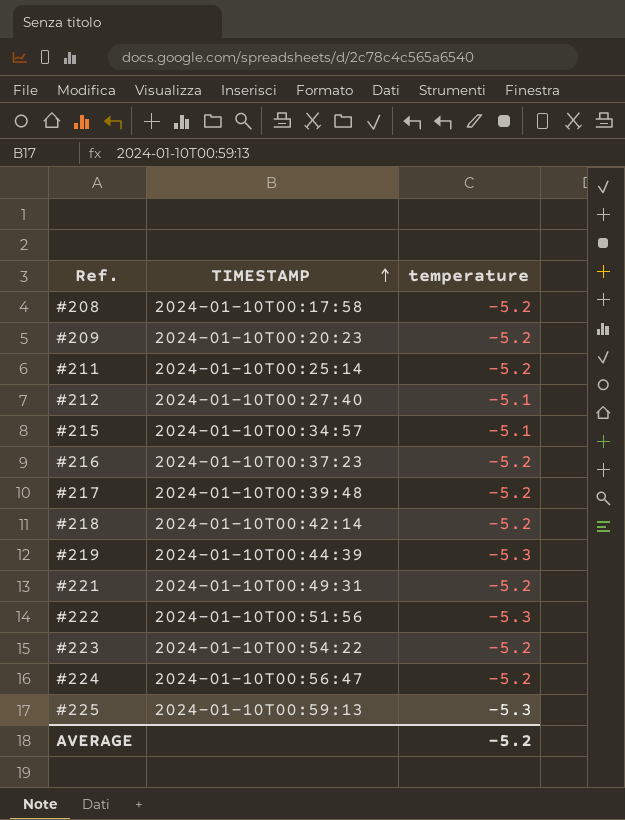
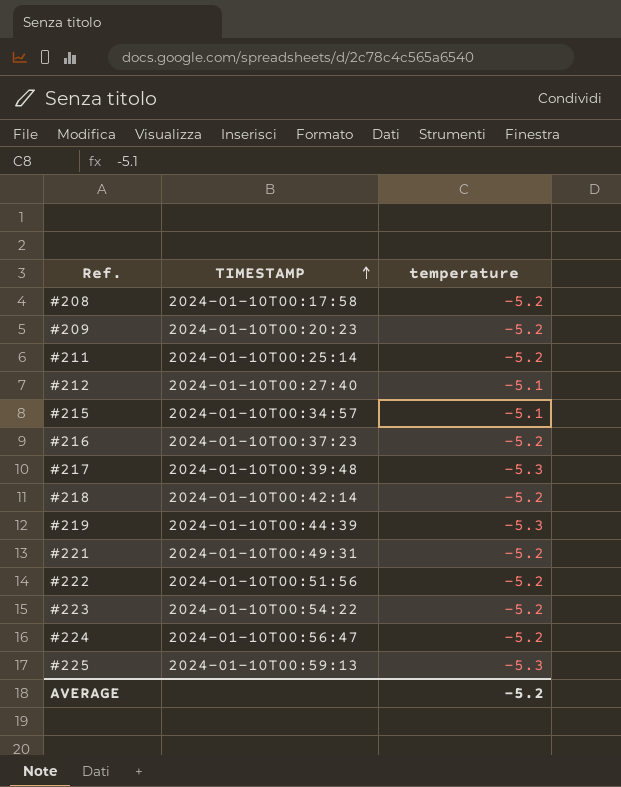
#217 | temperature: -5.2 -> -5.3
#222 | temperature: -5.3 -> -5.2

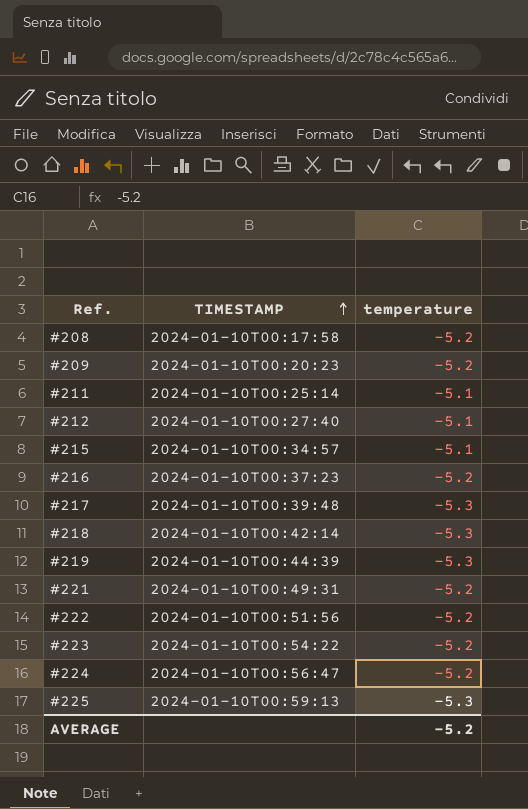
#211 | temperature: -5.2 -> -5.1
#218 | temperature: -5.2 -> -5.3

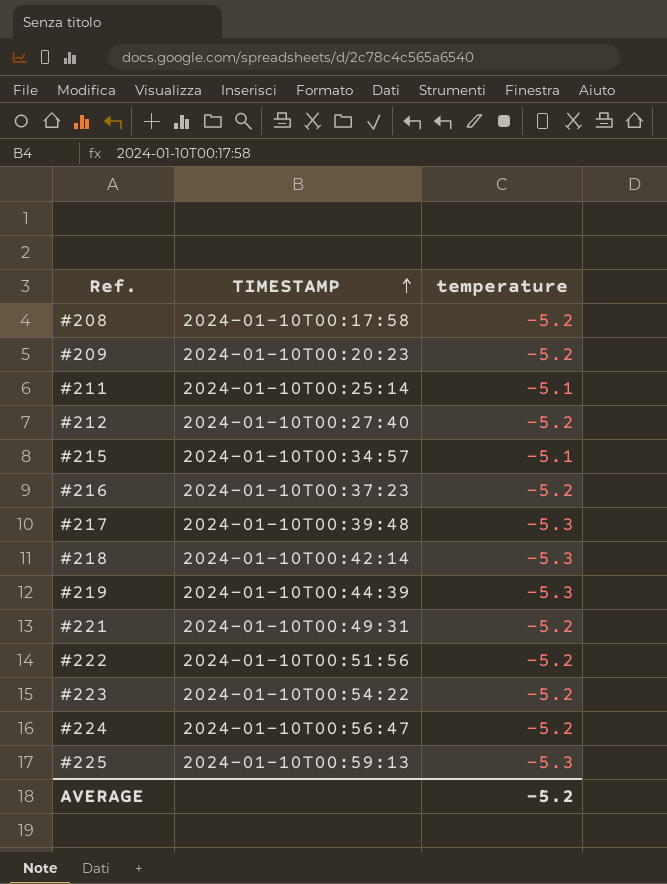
#212 | temperature: -5.1 -> -5.2

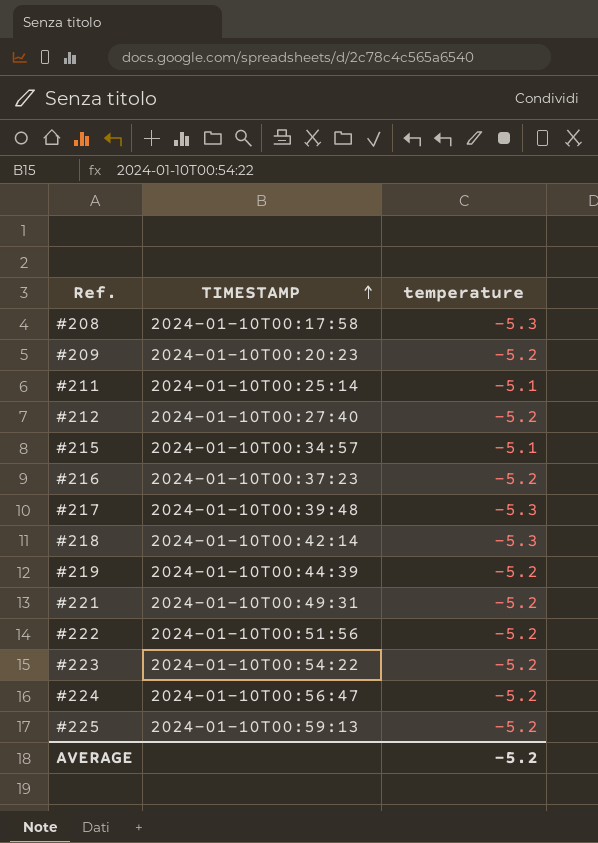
#208 | temperature: -5.2 -> -5.3
#219 | temperature: -5.3 -> -5.2
#225 | temperature: -5.3 -> -5.2

